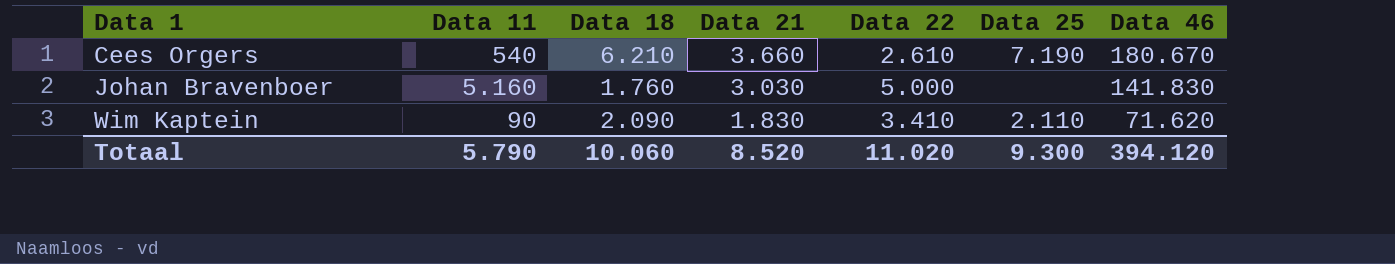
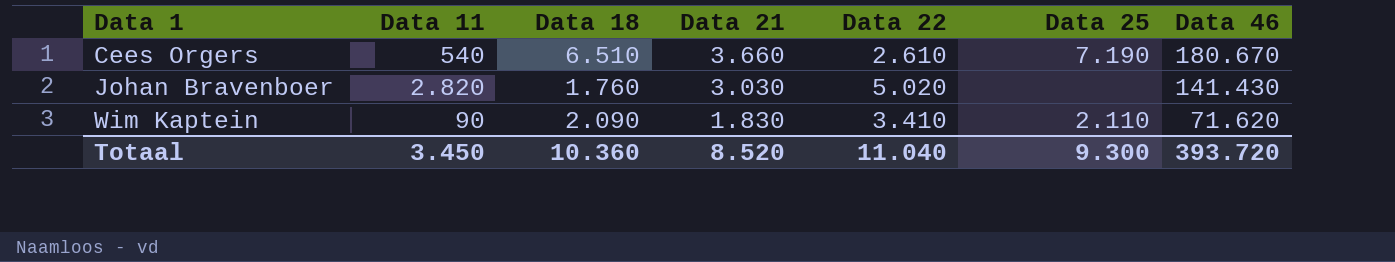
Cees Orgers | Data 18: 6.210 -> 6.510
Johan Bravenboer | Data 11: 5.160 -> 2.820
Johan Bravenboer | Data 22: 5.000 -> 5.020
Johan Bravenboer | Data 46: 141.830 -> 141.430
Totaal | Data 11: 5.790 -> 3.450
Totaal | Data 18: 10.060 -> 10.360
Totaal | Data 22: 11.020 -> 11.040
Totaal | Data 46: 394.120 -> 393.720

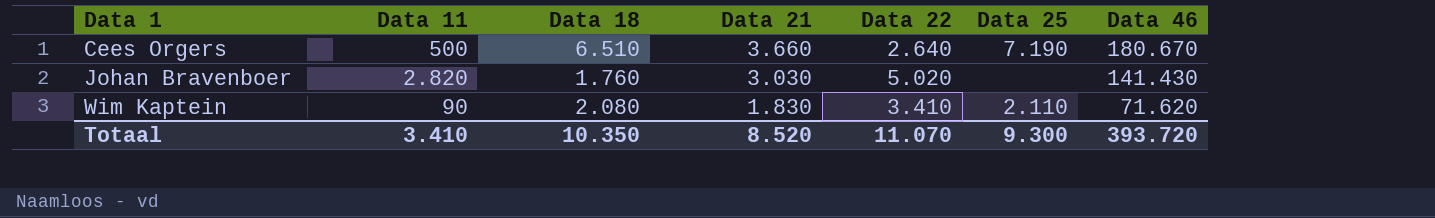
Cees Orgers | Data 11: 540 -> 500
Cees Orgers | Data 22: 2.610 -> 2.640
Wim Kaptein | Data 18: 2.090 -> 2.080
Totaal | Data 11: 3.450 -> 3.410
Totaal | Data 18: 10.360 -> 10.350
Totaal | Data 22: 11.040 -> 11.070

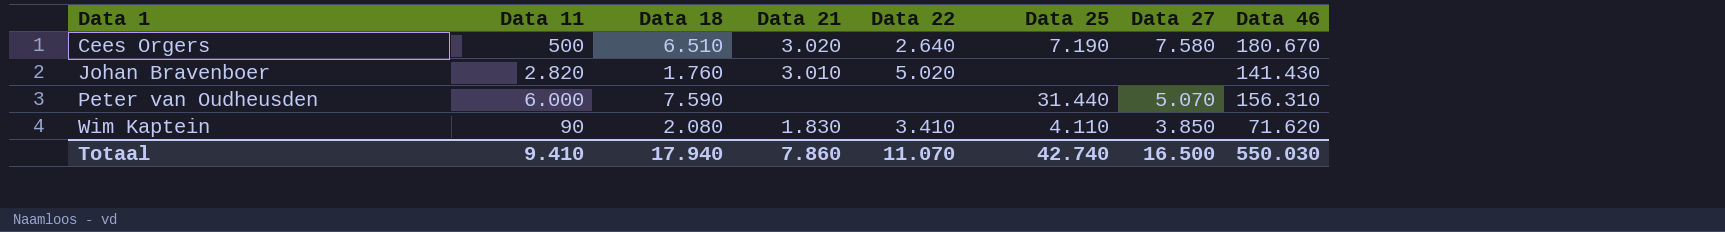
column Data 27 | position: none -> 7
Cees Orgers | Data 21: 3.660 -> 3.020
Johan Bravenboer | Data 21: 3.030 -> 3.010
row Peter van Oudheusden: none -> 6.000 | 7.590 | none | none | 31.440 | 5.070 | 156.310
Wim Kaptein | Data 25: 2.110 -> 4.110
Totaal | Data 11: 3.410 -> 9.410
Totaal | Data 18: 10.350 -> 17.940
Totaal | Data 21: 8.520 -> 7.860
Totaal | Data 25: 9.300 -> 42.740
Totaal | Data 46: 393.720 -> 550.030

